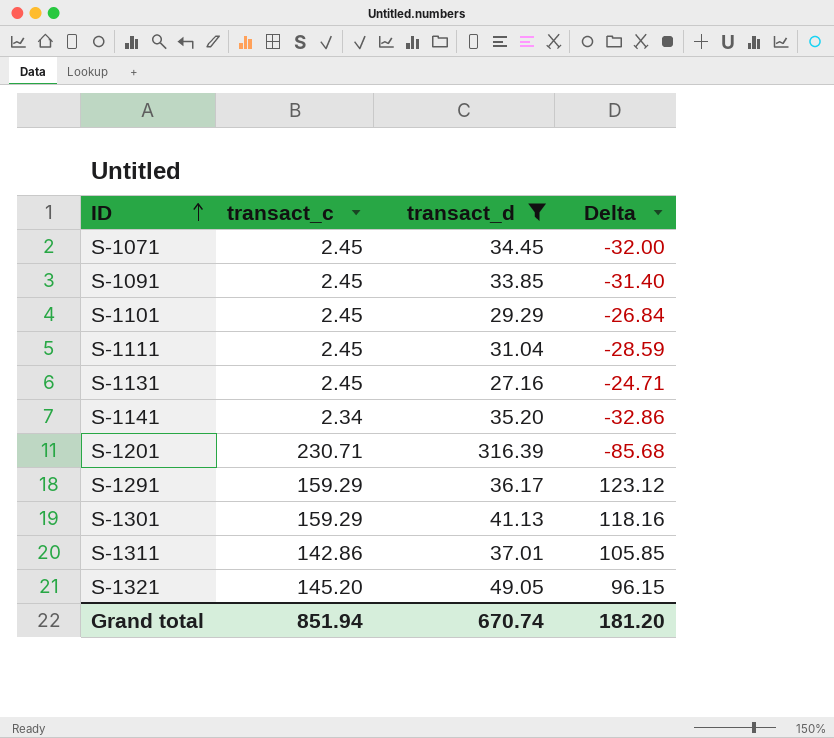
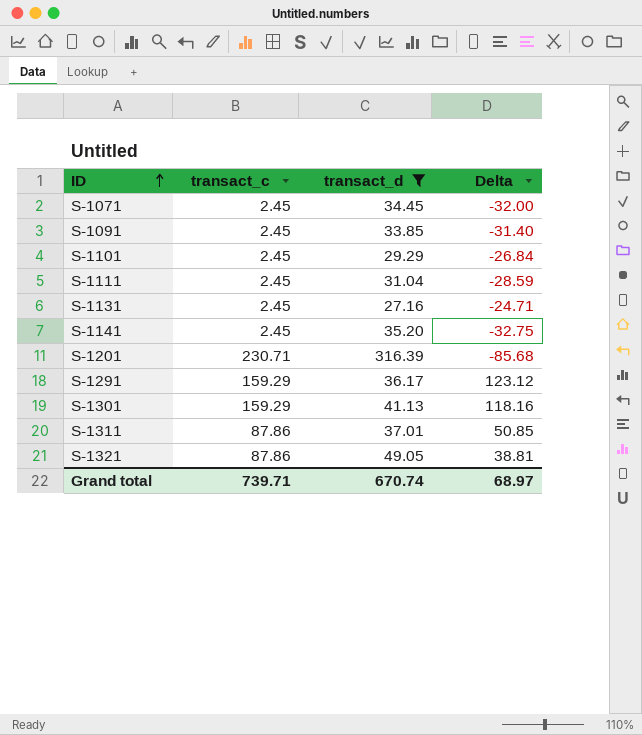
S-1141 | transact_c: 2.34 -> 2.45
S-1141 | Delta: -32.86 -> -32.75
S-1311 | transact_c: 142.86 -> 87.86
S-1311 | Delta: 105.85 -> 50.85
S-1321 | transact_c: 145.20 -> 87.86
S-1321 | Delta: 96.15 -> 38.81
Grand total | transact_c: 851.94 -> 739.71
Grand total | Delta: 181.20 -> 68.97

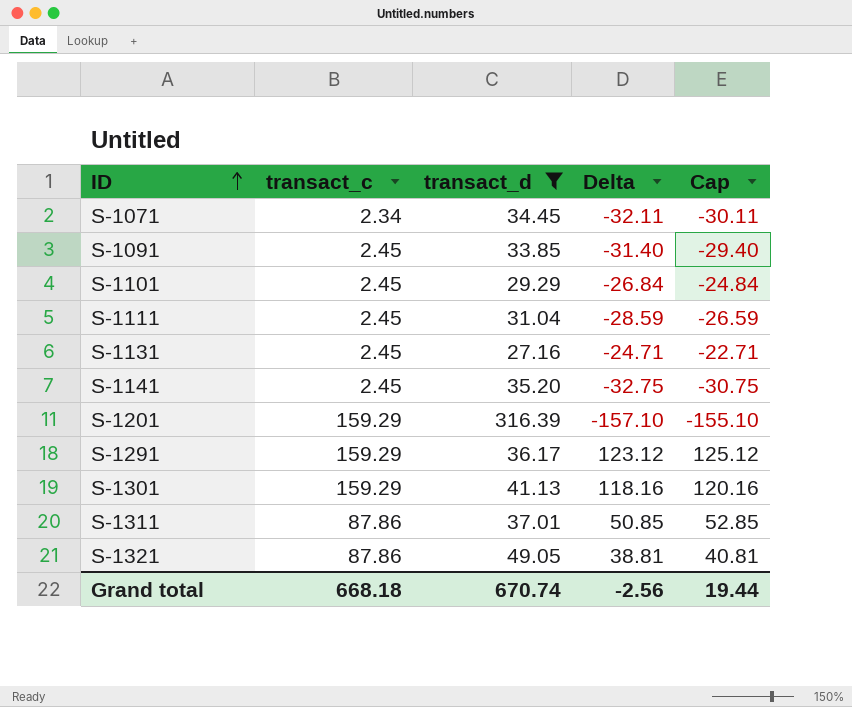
column Cap | formula: none -> [Delta] + 2
S-1071 | transact_c: 2.45 -> 2.34
S-1071 | Delta: -32.00 -> -32.11
S-1201 | transact_c: 230.71 -> 159.29
S-1201 | Delta: -85.68 -> -157.10
Grand total | transact_c: 739.71 -> 668.18
Grand total | Delta: 68.97 -> -2.56

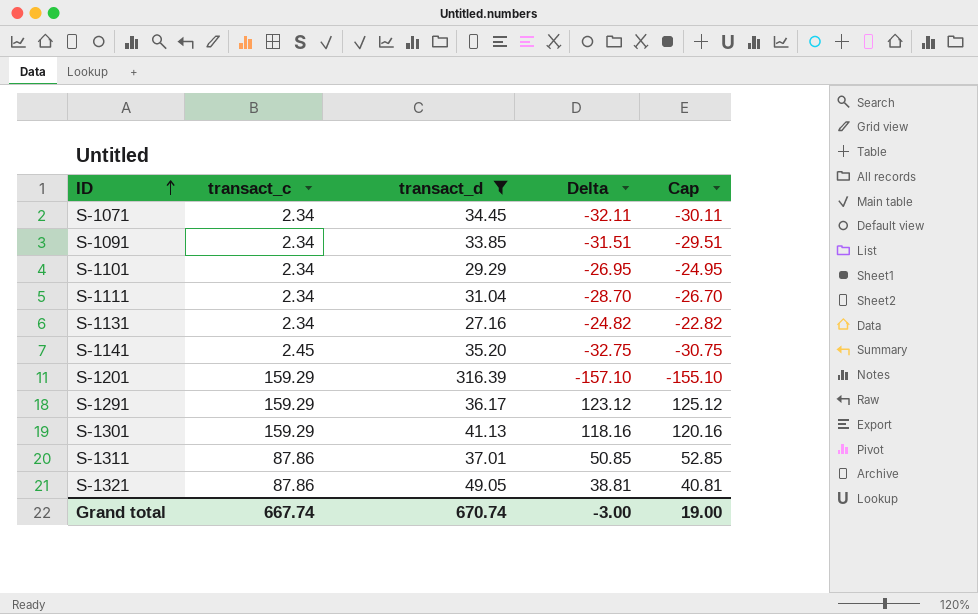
S-1091 | transact_c: 2.45 -> 2.34
S-1091 | Delta: -31.40 -> -31.51
S-1091 | Cap: -29.40 -> -29.51
S-1101 | transact_c: 2.45 -> 2.34
S-1101 | Delta: -26.84 -> -26.95
S-1101 | Cap: -24.84 -> -24.95
S-1111 | transact_c: 2.45 -> 2.34
S-1111 | Delta: -28.59 -> -28.70
S-1111 | Cap: -26.59 -> -26.70
S-1131 | transact_c: 2.45 -> 2.34
S-1131 | Delta: -24.71 -> -24.82
S-1131 | Cap: -22.71 -> -22.82
Grand total | transact_c: 668.18 -> 667.74
Grand total | Delta: -2.56 -> -3.00
Grand total | Cap: 19.44 -> 19.00

